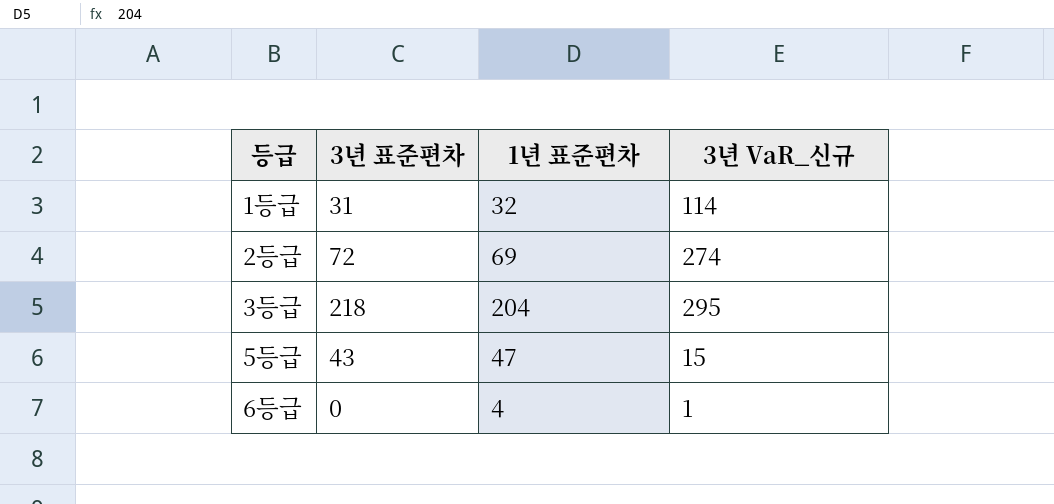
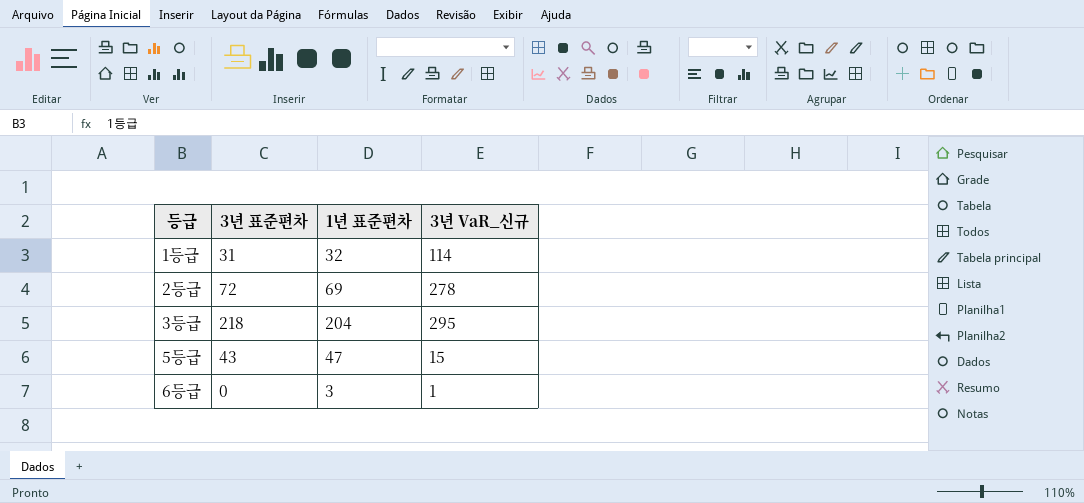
2등급 | 3년 VaR_신규: 274 -> 278
6등급 | 1년 표준편차: 4 -> 3

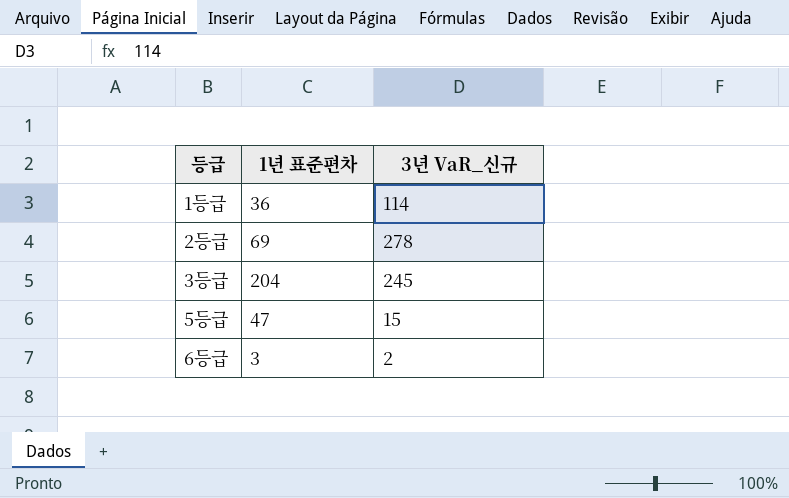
column 3년 표준편차 | position: 2 -> none
1등급 | 1년 표준편차: 32 -> 36
3등급 | 3년 VaR_신규: 295 -> 245
6등급 | 3년 VaR_신규: 1 -> 2

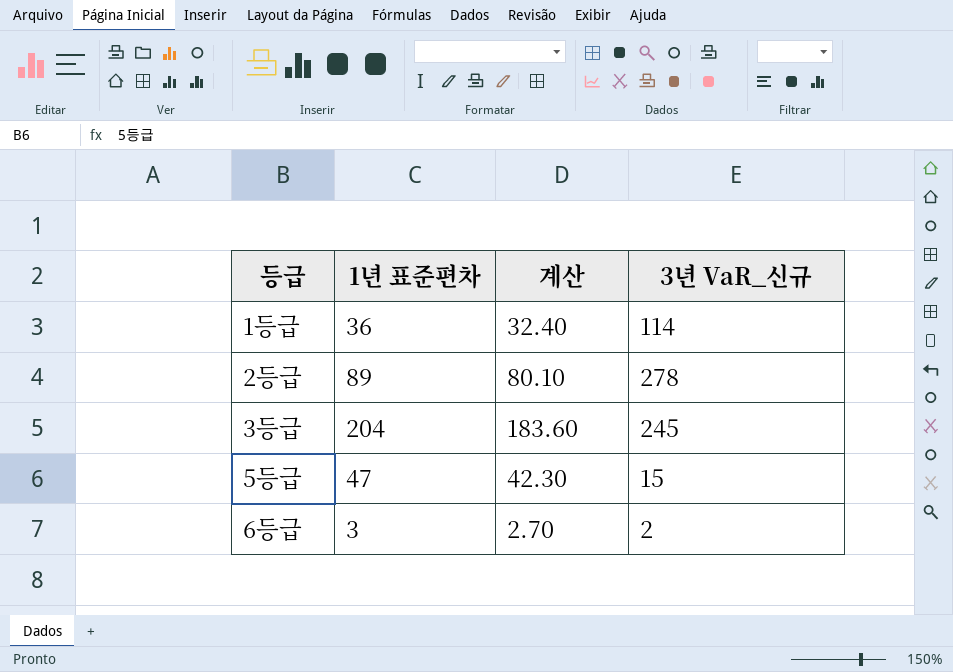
column 계산 | formula: none -> [1년 표준편차] * 0.9
2등급 | 1년 표준편차: 69 -> 89

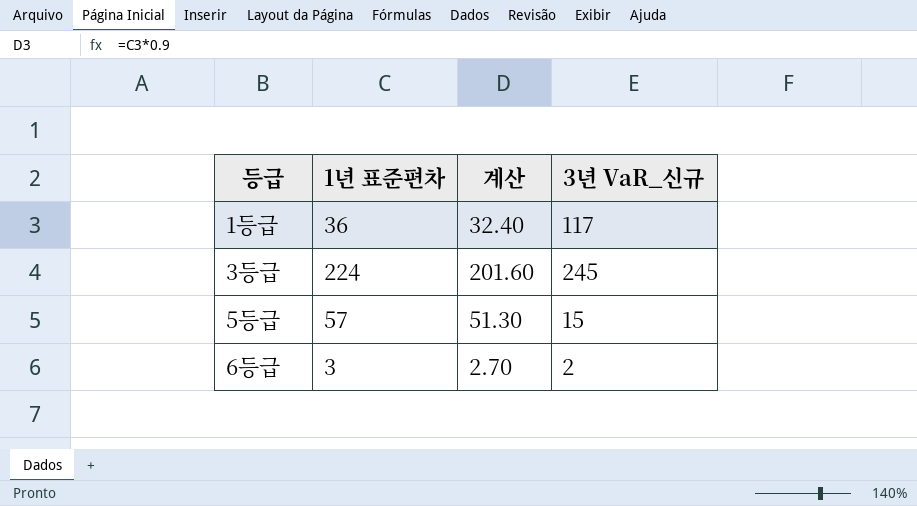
row 2등급: 89 | 80.10 | 278 -> none
1등급 | 3년 VaR_신규: 114 -> 117
3등급 | 1년 표준편차: 204 -> 224
3등급 | 계산: 183.60 -> 201.60
5등급 | 1년 표준편차: 47 -> 57
5등급 | 계산: 42.30 -> 51.30

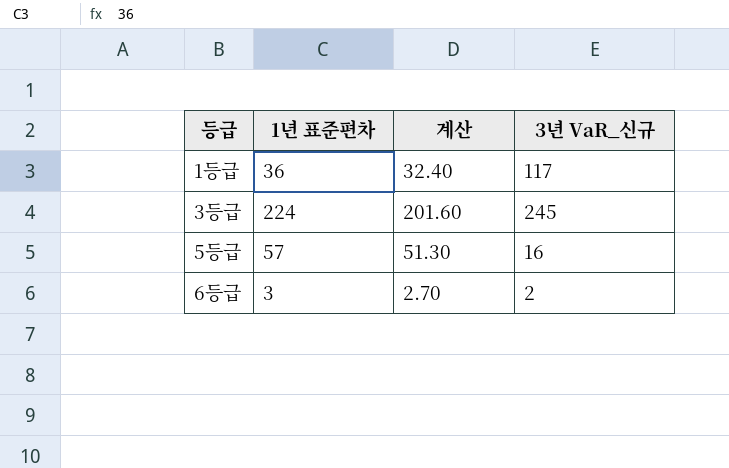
5등급 | 3년 VaR_신규: 15 -> 16

